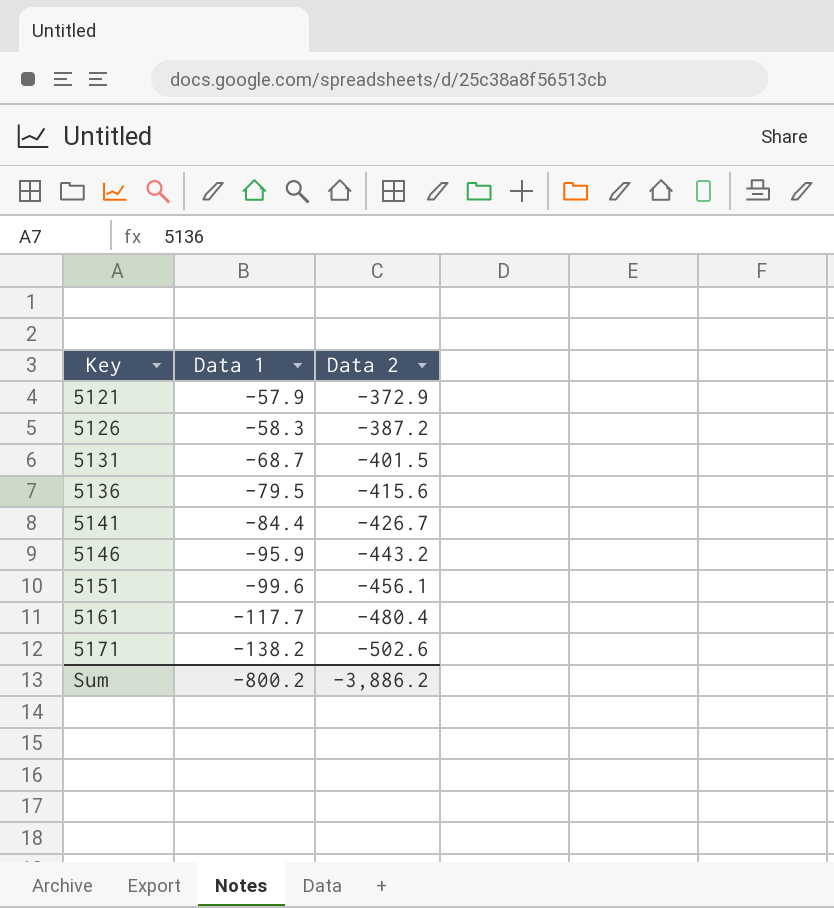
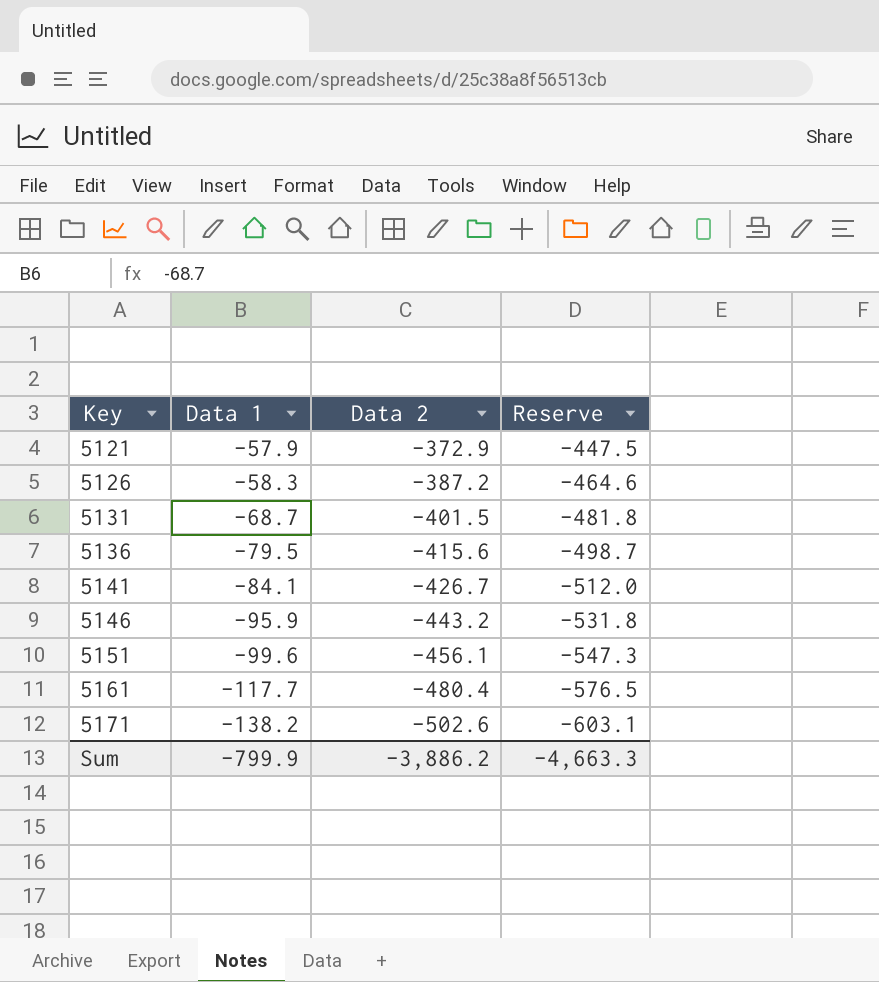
column Reserve | formula: none -> [Data 2] * 1.2
5141 | Data 1: -84.4 -> -84.1
Sum | Data 1: -800.2 -> -799.9

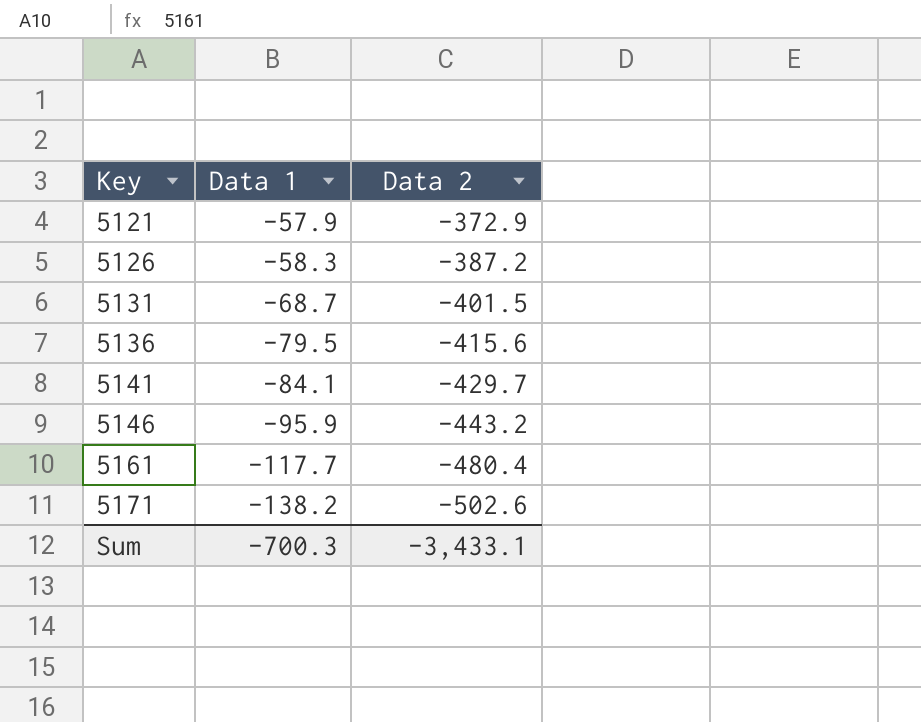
column Reserve | formula: [Data 2] * 1.2 -> none
row 5151: -99.6 | -456.1 | -547.3 -> none
5141 | Data 2: -426.7 -> -429.7
Sum | Data 1: -799.9 -> -700.3
Sum | Data 2: -3,886.2 -> -3,433.1

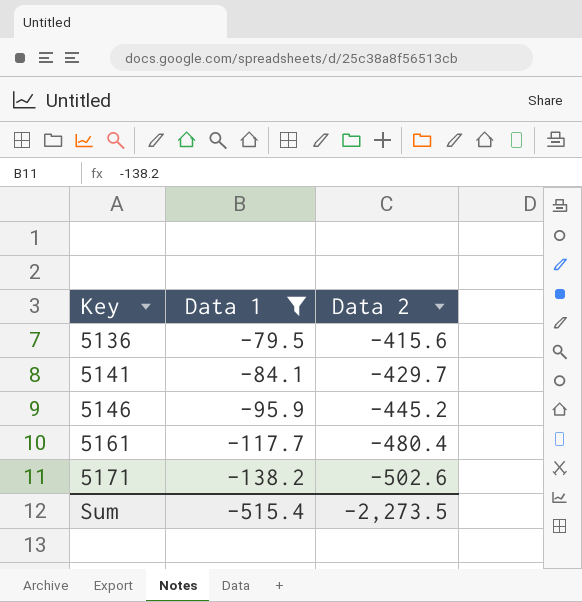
filter: none -> Data 1 <= -79.5
5146 | Data 2: -443.2 -> -445.2
Sum | Data 1: -700.3 -> -515.4
Sum | Data 2: -3,433.1 -> -2,273.5

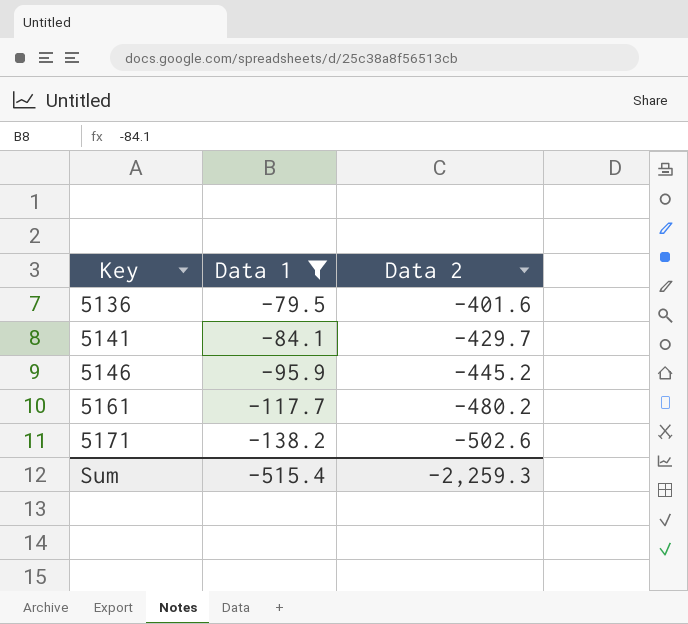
5136 | Data 2: -415.6 -> -401.6
5161 | Data 2: -480.4 -> -480.2
Sum | Data 2: -2,273.5 -> -2,259.3

